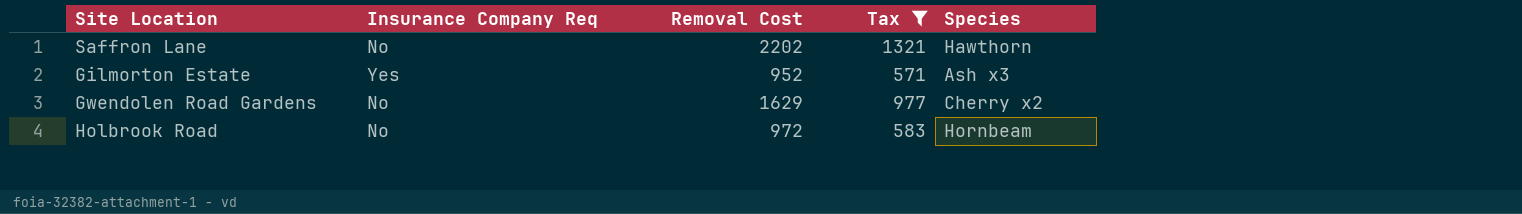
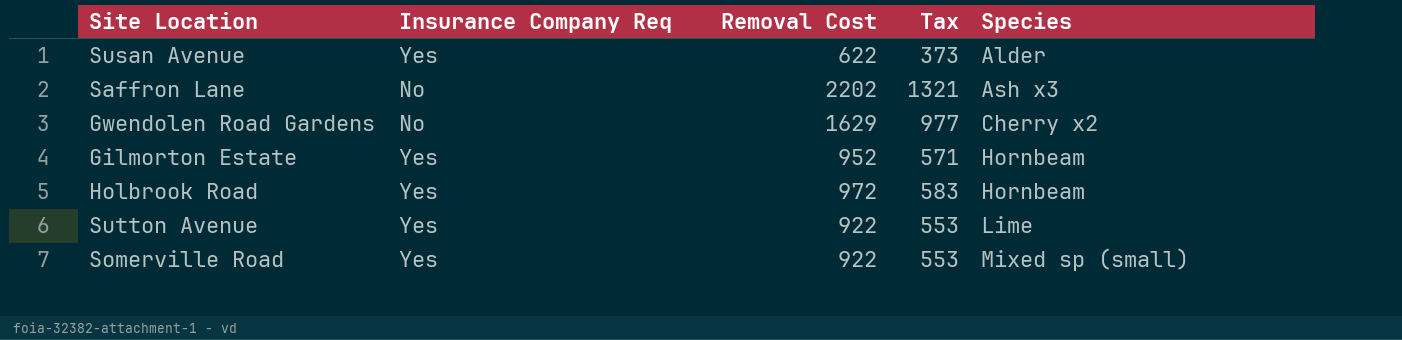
filter: Tax >= 571 -> none
row order: none -> Species ascending
Saffron Lane | Species: Hawthorn -> Ash x3
Gilmorton Estate | Species: Ash x3 -> Hornbeam
Holbrook Road | Insurance Company Req: No -> Yes

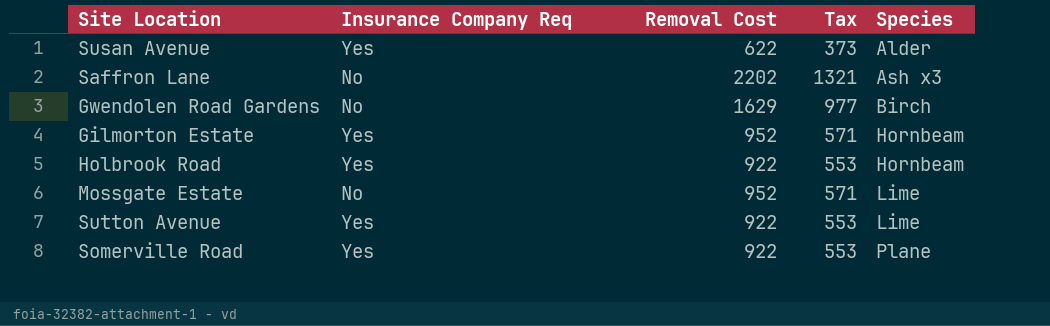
Gwendolen Road Gardens | Species: Cherry x2 -> Birch
Holbrook Road | Removal Cost: 972 -> 922
Holbrook Road | Tax: 583 -> 553
row Mossgate Estate: none -> No | 952 | 571 | Lime
Somerville Road | Species: Mixed sp (small) -> Plane

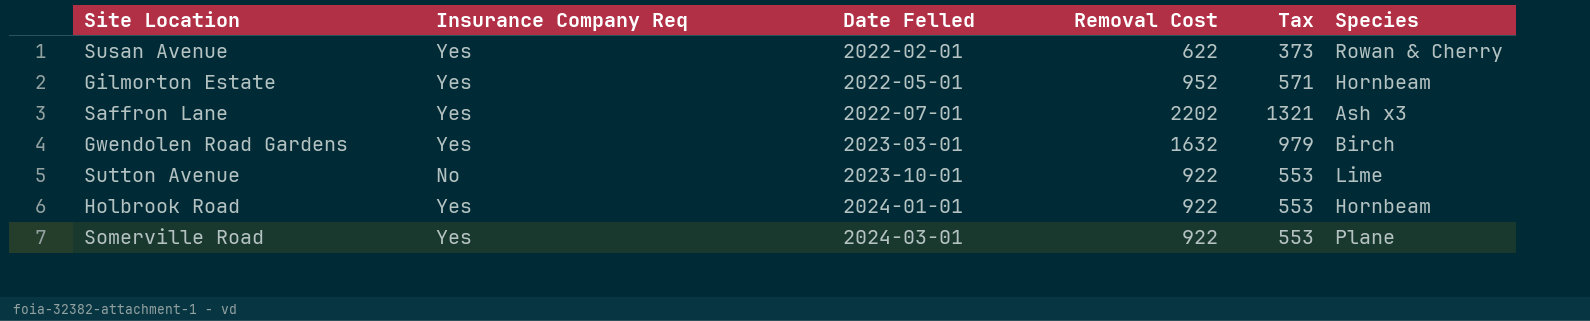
row order: Species ascending -> Date Felled ascending
column Date Felled | position: none -> 3
row Mossgate Estate: No | 952 | 571 | Lime -> none
Susan Avenue | Species: Alder -> Rowan & Cherry
Saffron Lane | Insurance Company Req: No -> Yes
Gwendolen Road Gardens | Insurance Company Req: No -> Yes
Gwendolen Road Gardens | Removal Cost: 1629 -> 1632
Gwendolen Road Gardens | Tax: 977 -> 979
Sutton Avenue | Insurance Company Req: Yes -> No

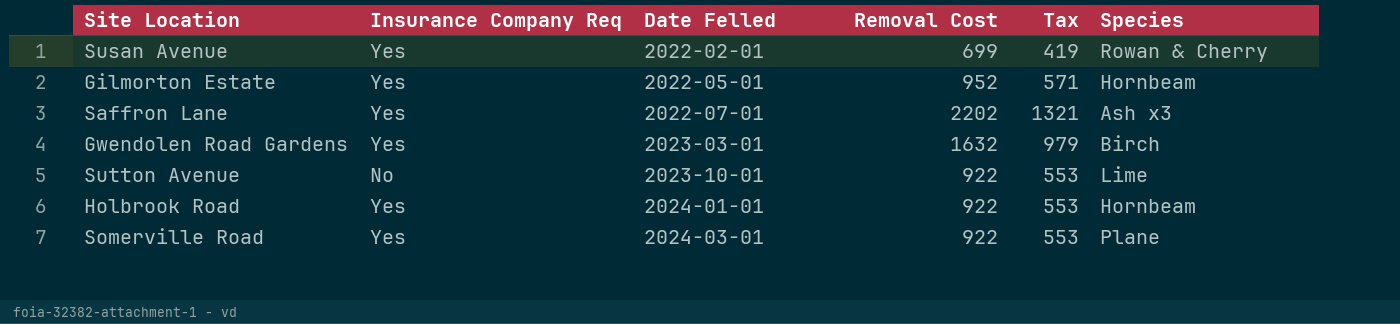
Susan Avenue | Removal Cost: 622 -> 699
Susan Avenue | Tax: 373 -> 419

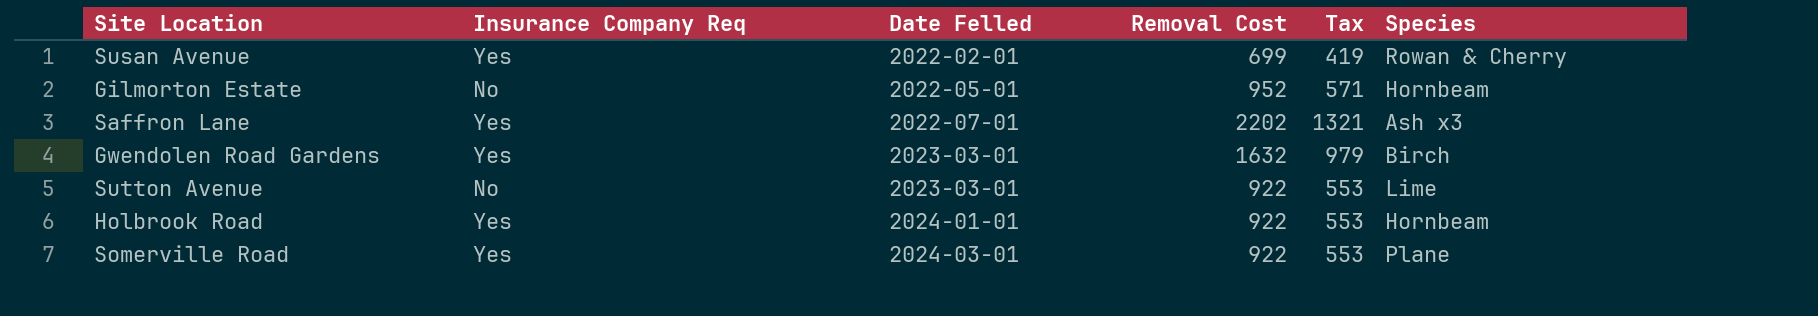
Gilmorton Estate | Insurance Company Req: Yes -> No
Sutton Avenue | Date Felled: 2023-10-01 -> 2023-03-01

